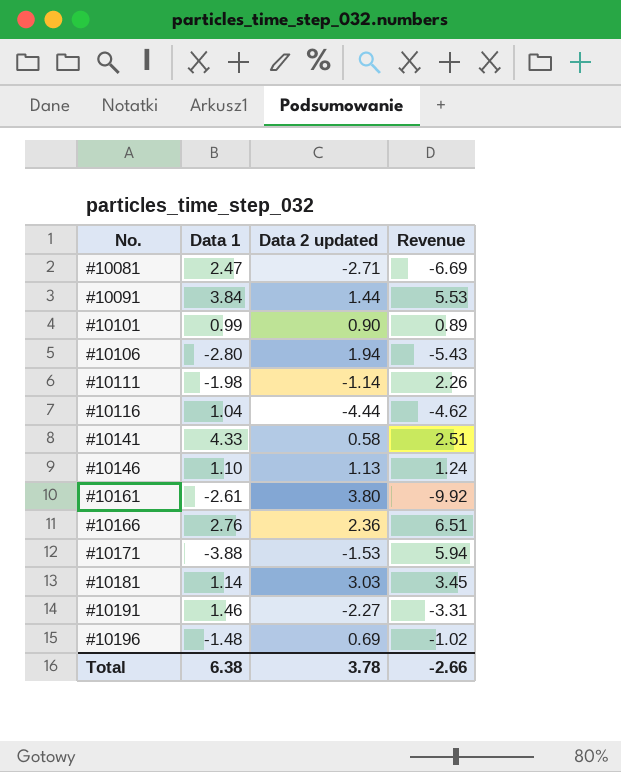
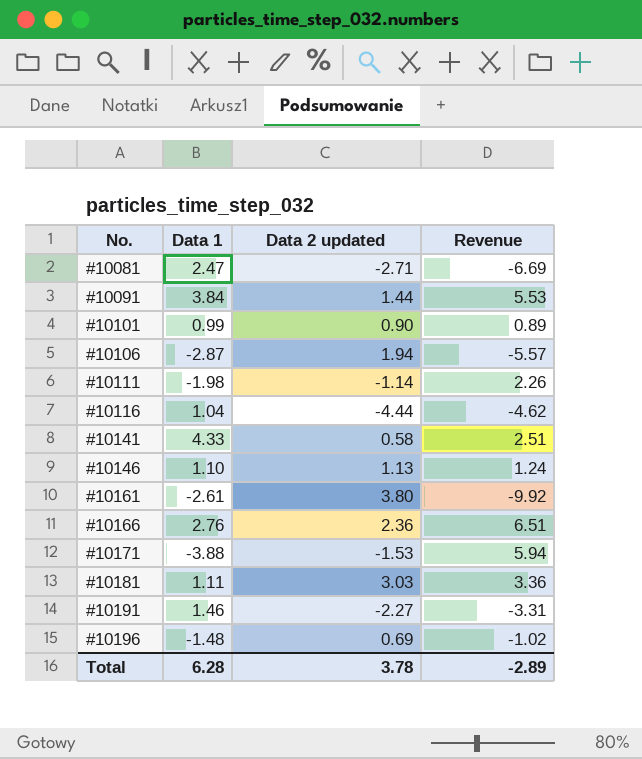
#10106 | Data 1: -2.80 -> -2.87
#10106 | Revenue: -5.43 -> -5.57
#10181 | Data 1: 1.14 -> 1.11
#10181 | Revenue: 3.45 -> 3.36
Total | Data 1: 6.38 -> 6.28
Total | Revenue: -2.66 -> -2.89

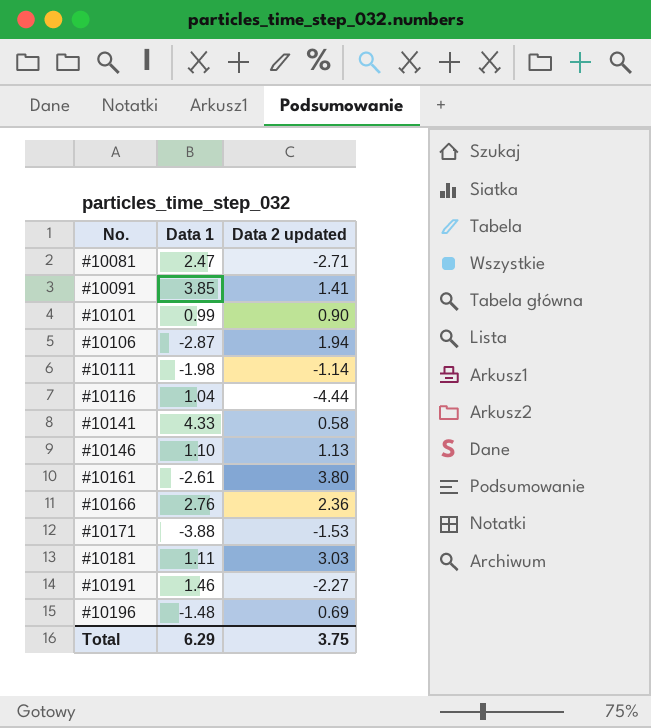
column Revenue | formula: [Data 1] * [Data 2 updated] -> none
#10091 | Data 1: 3.84 -> 3.85
#10091 | Data 2 updated: 1.44 -> 1.41
Total | Data 1: 6.28 -> 6.29
Total | Data 2 updated: 3.78 -> 3.75

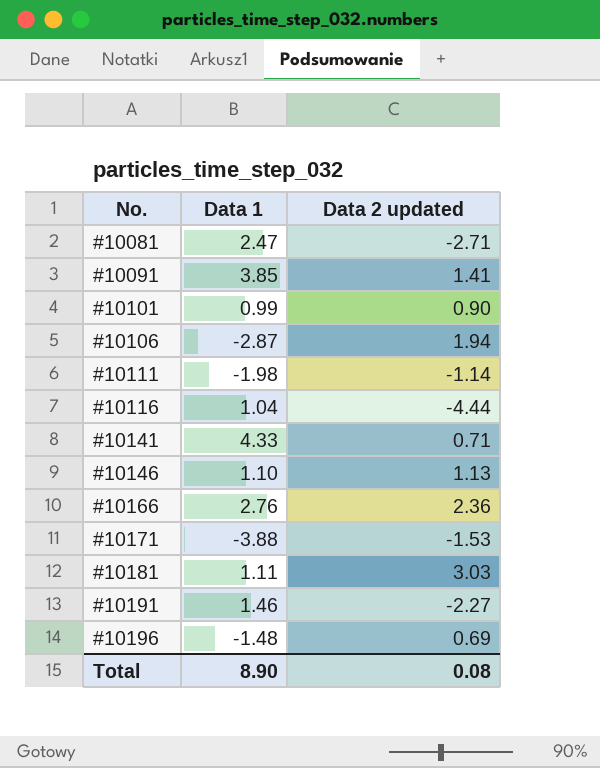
row #10161: -2.61 | 3.80 -> none
#10141 | Data 2 updated: 0.58 -> 0.71
Total | Data 1: 6.29 -> 8.90
Total | Data 2 updated: 3.75 -> 0.08

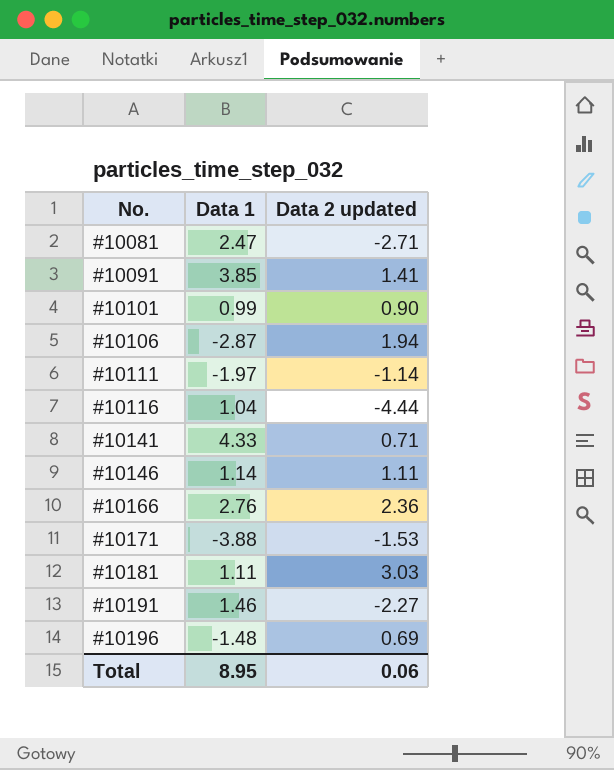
#10111 | Data 1: -1.98 -> -1.97
#10146 | Data 1: 1.10 -> 1.14
#10146 | Data 2 updated: 1.13 -> 1.11
Total | Data 1: 8.90 -> 8.95
Total | Data 2 updated: 0.08 -> 0.06

